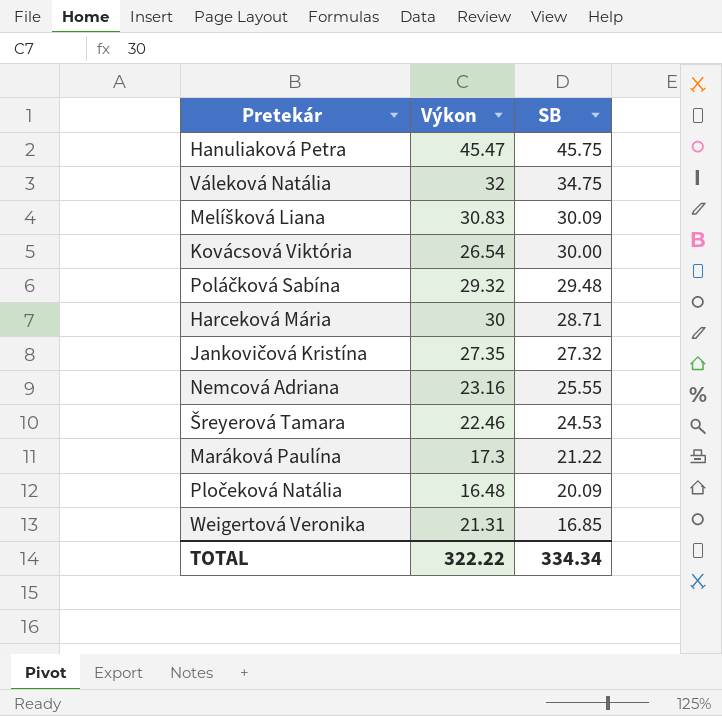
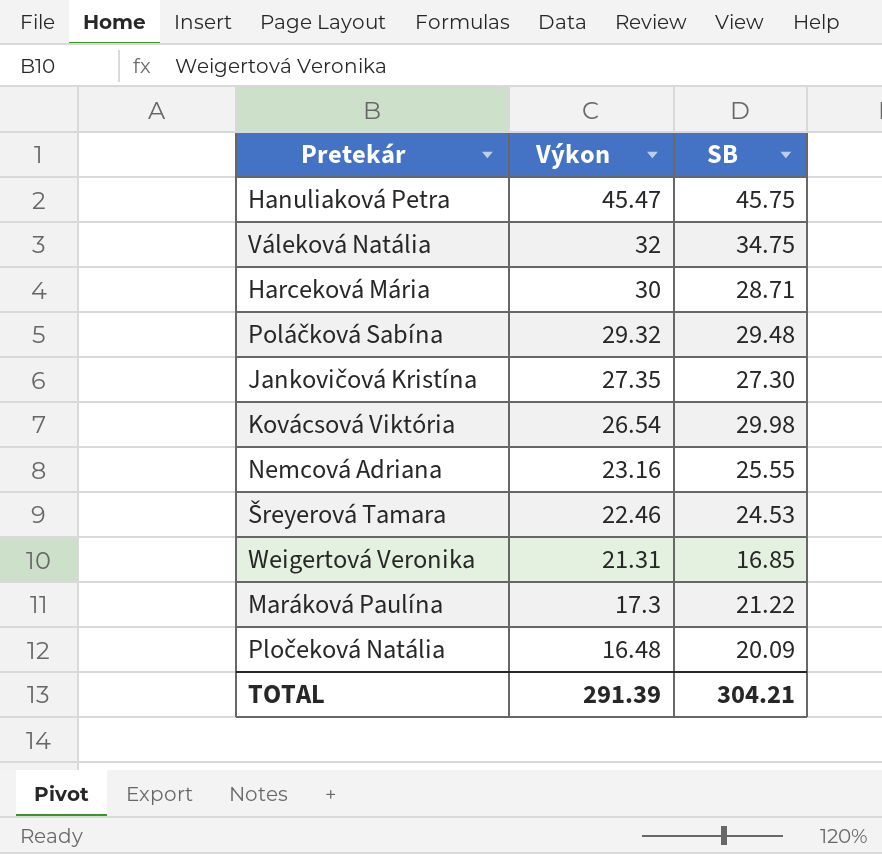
row order: SB descending -> Výkon descending
row Melíšková Liana: 30.83 | 30.09 -> none
Jankovičová Kristína | SB: 27.32 -> 27.30
Kovácsová Viktória | SB: 30.00 -> 29.98
TOTAL | Výkon: 322.22 -> 291.39
TOTAL | SB: 334.34 -> 304.21

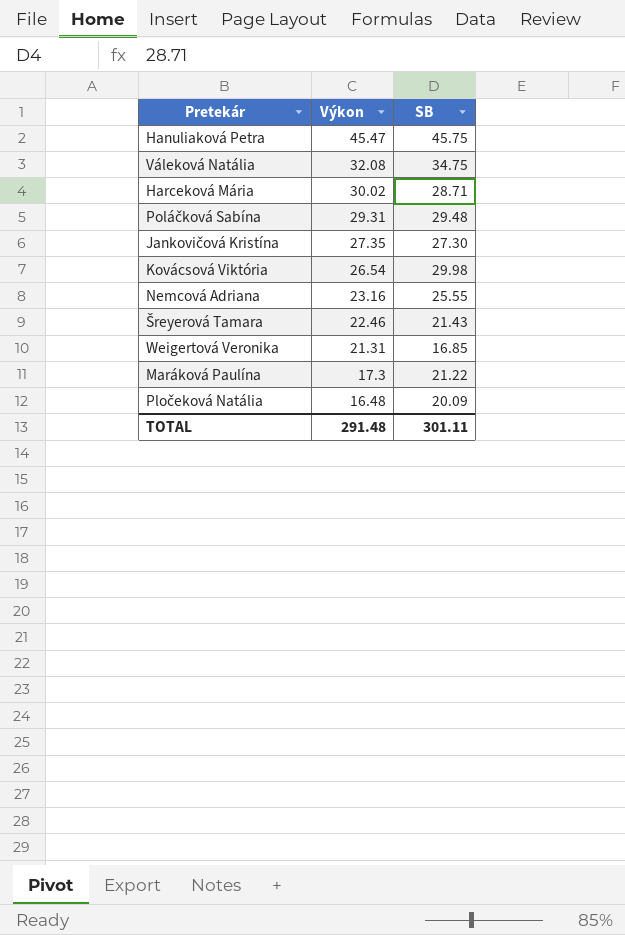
Váleková Natália | Výkon: 32 -> 32.08
Harceková Mária | Výkon: 30 -> 30.02
Poláčková Sabína | Výkon: 29.32 -> 29.31
Šreyerová Tamara | SB: 24.53 -> 21.43
TOTAL | Výkon: 291.39 -> 291.48
TOTAL | SB: 304.21 -> 301.11

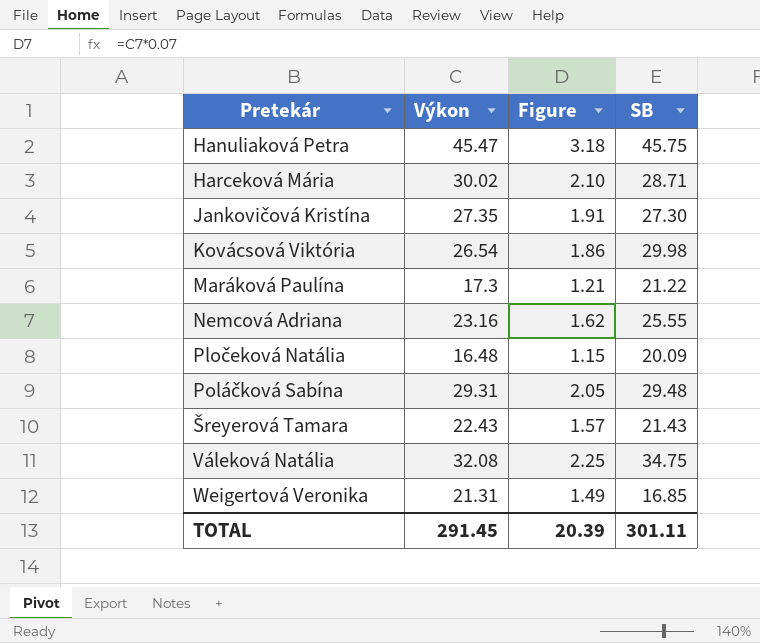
row order: Výkon descending -> Pretekár ascending
column Figure | formula: none -> [Výkon] * 0.07
Šreyerová Tamara | Výkon: 22.46 -> 22.43
TOTAL | Výkon: 291.48 -> 291.45

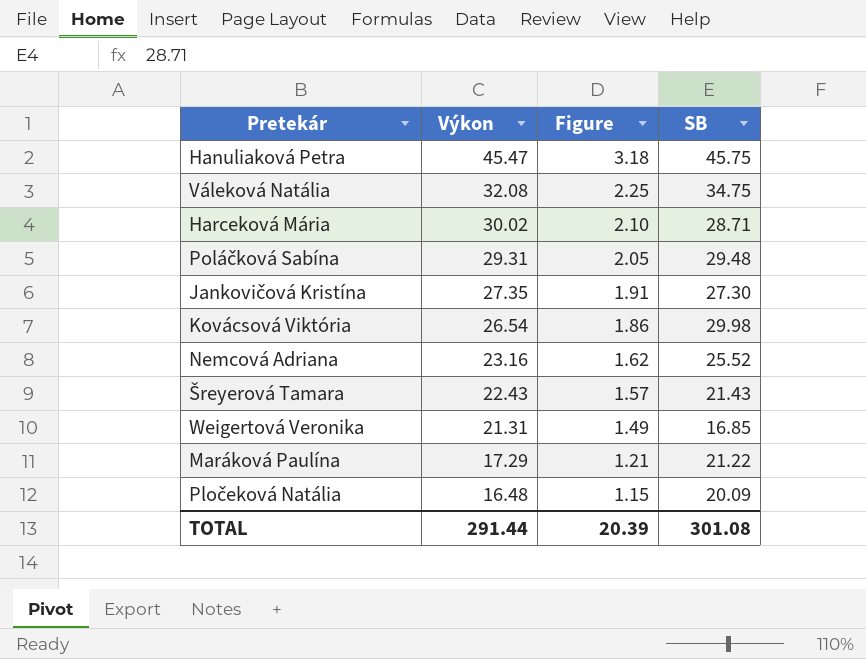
row order: Pretekár ascending -> Výkon descending
Nemcová Adriana | SB: 25.55 -> 25.52
Maráková Paulína | Výkon: 17.3 -> 17.29
TOTAL | Výkon: 291.45 -> 291.44
TOTAL | SB: 301.11 -> 301.08

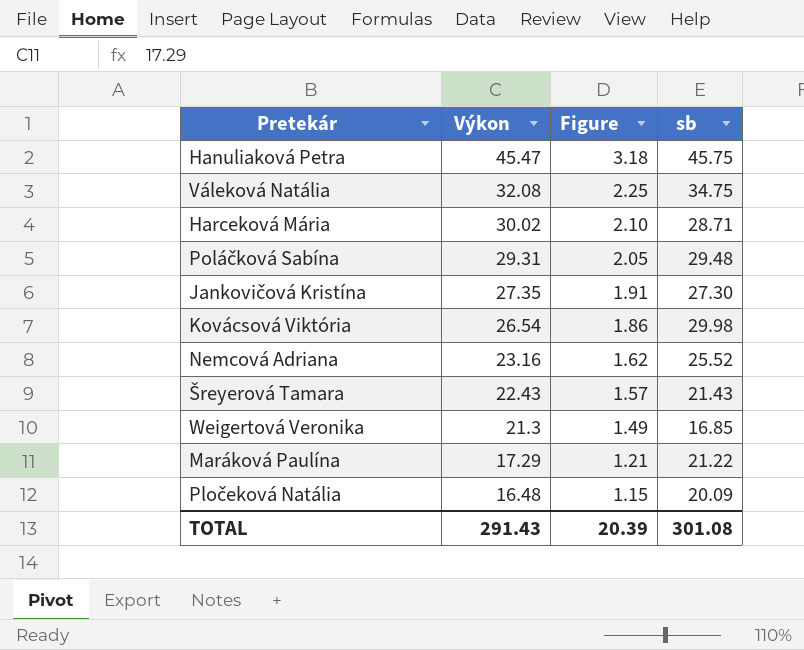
column name: SB -> sb
Weigertová Veronika | Výkon: 21.31 -> 21.3
TOTAL | Výkon: 291.44 -> 291.43

